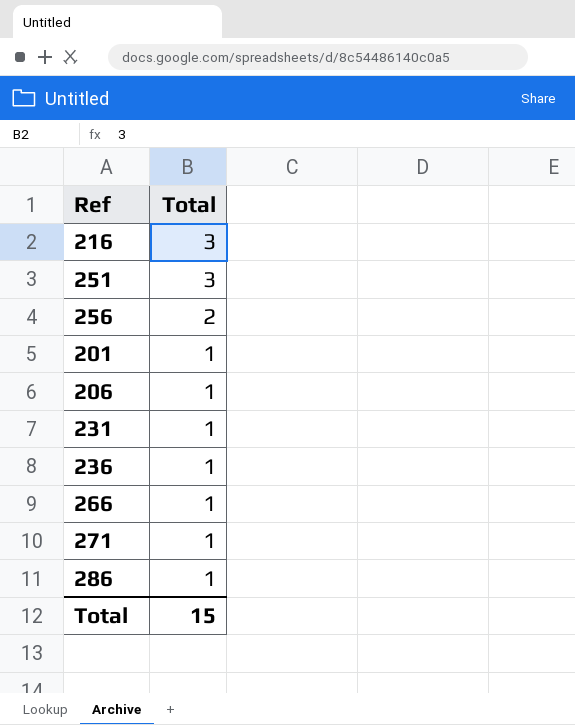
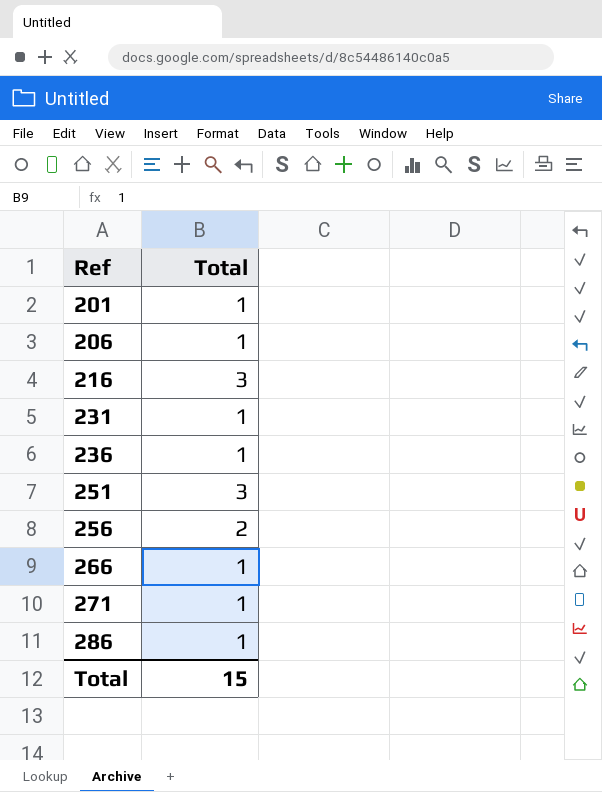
row order: Total descending -> Ref ascending

